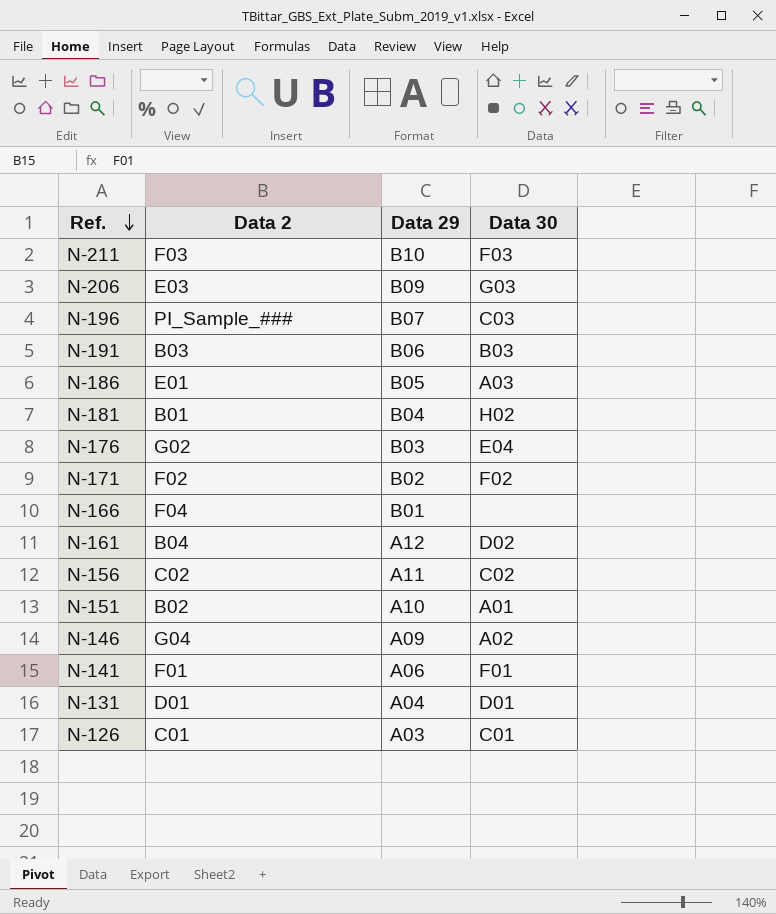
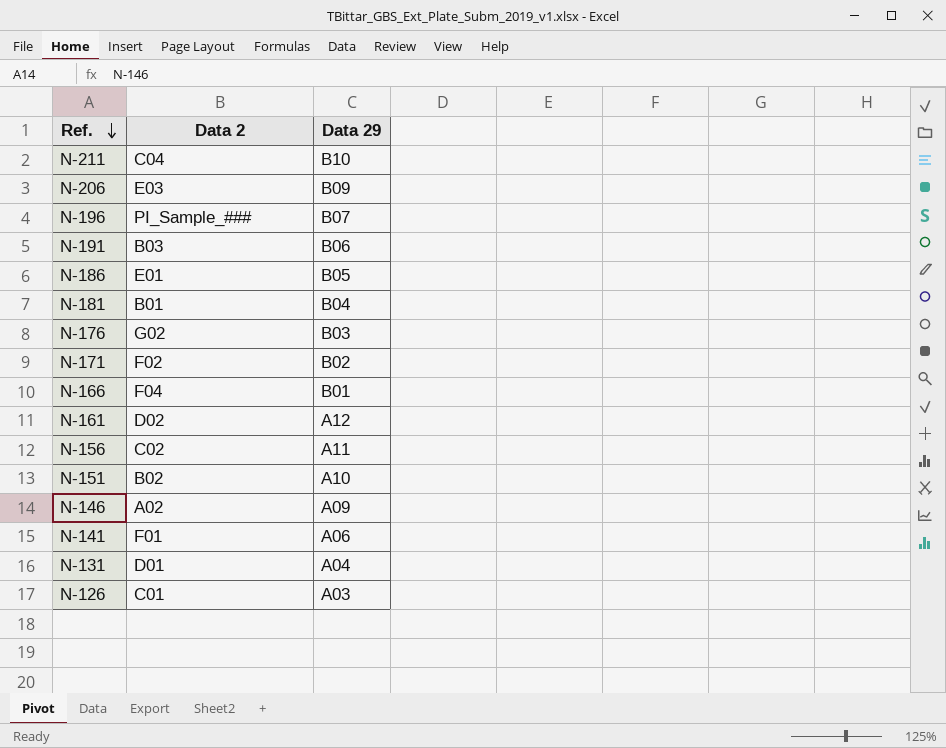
column Data 30 | position: 4 -> none
N-211 | Data 2: F03 -> C04
N-161 | Data 2: B04 -> D02
N-146 | Data 2: G04 -> A02

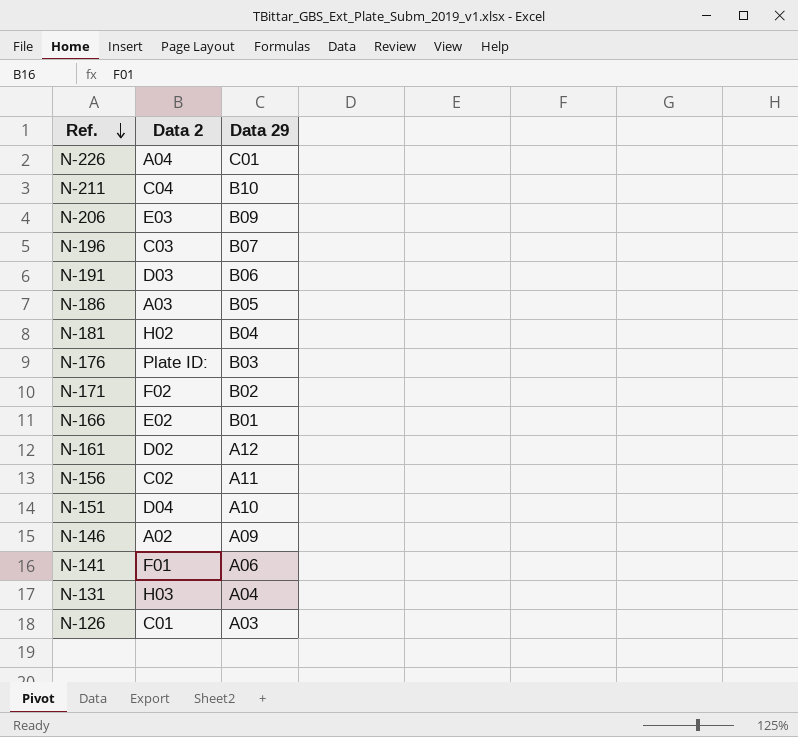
row N-226: none -> A04 | C01
N-196 | Data 2: PI_Sample_### -> C03
N-191 | Data 2: B03 -> D03
N-186 | Data 2: E01 -> A03
N-181 | Data 2: B01 -> H02
N-176 | Data 2: G02 -> Plate ID:
N-166 | Data 2: F04 -> E02
N-151 | Data 2: B02 -> D04
N-131 | Data 2: D01 -> H03

